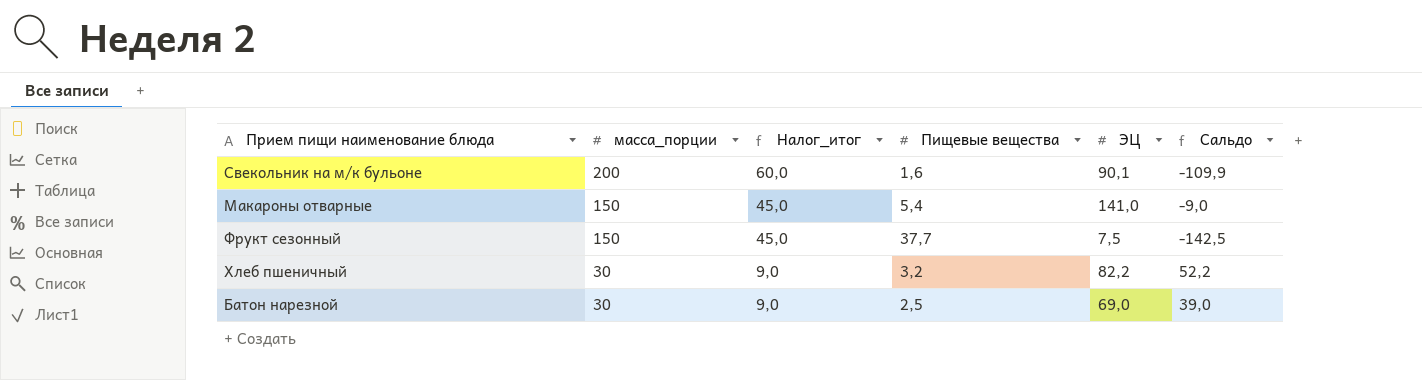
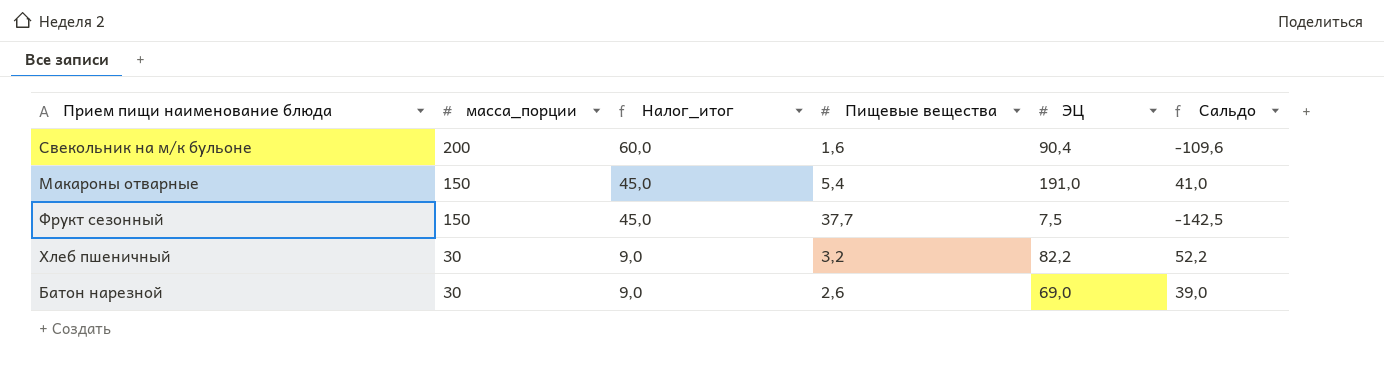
Свекольник на м/к бульоне | ЭЦ: 90,1 -> 90,4
Свекольник на м/к бульоне | Сальдо: -109,9 -> -109,6
Макароны отварные | ЭЦ: 141,0 -> 191,0
Макароны отварные | Сальдо: -9,0 -> 41,0
Батон нарезной | Пищевые вещества: 2,5 -> 2,6

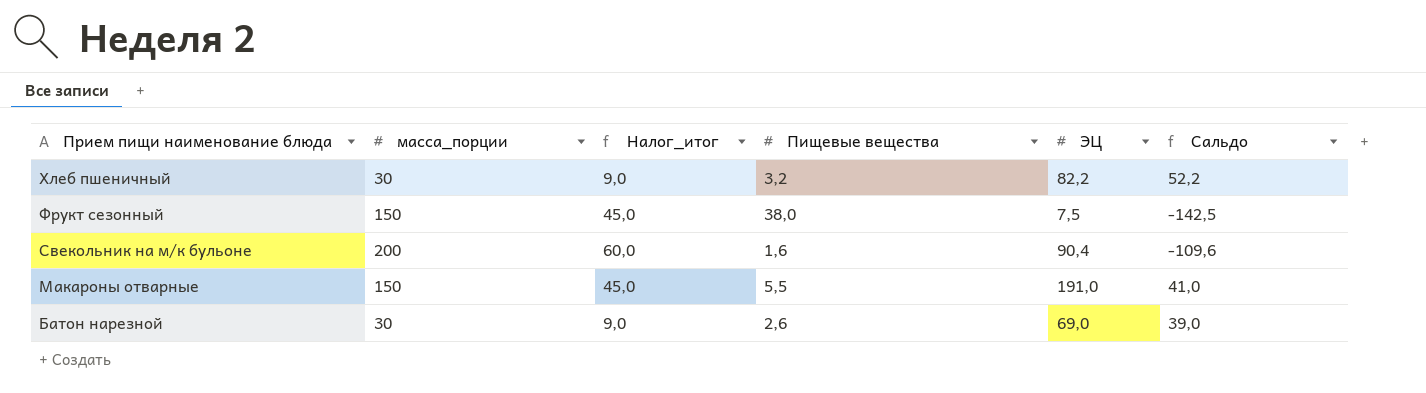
row order: масса_порции descending -> Прием пищи наименование блюда descending
Фрукт сезонный | Пищевые вещества: 37,7 -> 38,0
Макароны отварные | Пищевые вещества: 5,4 -> 5,5

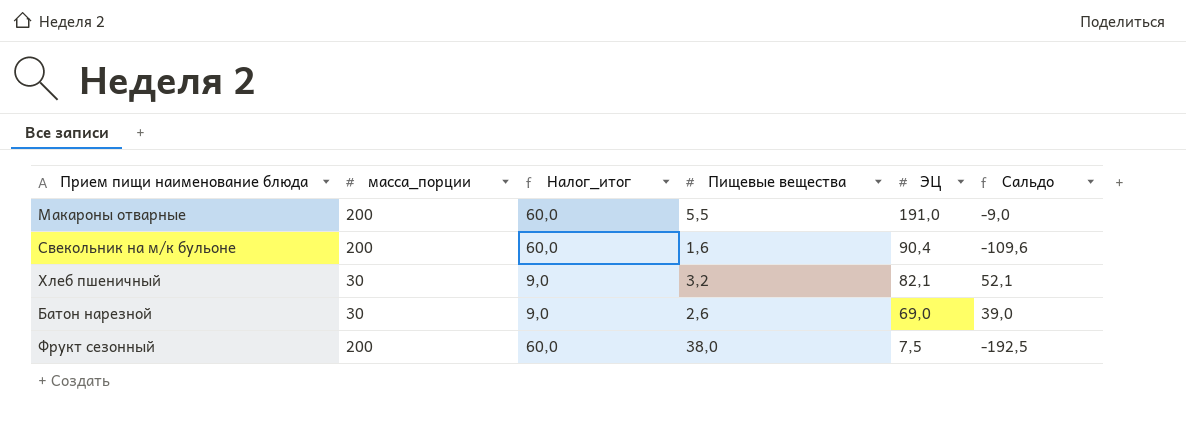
row order: Прием пищи наименование блюда descending -> ЭЦ descending
Макароны отварные | масса_порции: 150 -> 200
Макароны отварные | Налог_итог: 45,0 -> 60,0
Макароны отварные | Сальдо: 41,0 -> -9,0
Хлеб пшеничный | ЭЦ: 82,2 -> 82,1
Хлеб пшеничный | Сальдо: 52,2 -> 52,1
Фрукт сезонный | масса_порции: 150 -> 200
Фрукт сезонный | Налог_итог: 45,0 -> 60,0
Фрукт сезонный | Сальдо: -142,5 -> -192,5

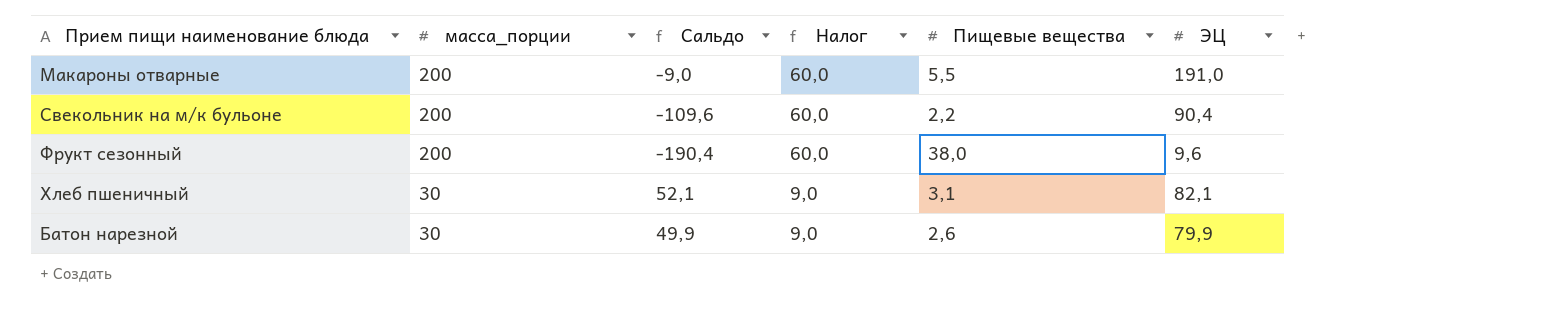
row order: ЭЦ descending -> масса_порции descending
column Сальдо | position: 6 -> 3
column name: Налог_итог -> Налог
Свекольник на м/к бульоне | Пищевые вещества: 1,6 -> 2,2
Фрукт сезонный | Сальдо: -192,5 -> -190,4
Фрукт сезонный | ЭЦ: 7,5 -> 9,6
Хлеб пшеничный | Пищевые вещества: 3,2 -> 3,1
Батон нарезной | Сальдо: 39,0 -> 49,9
Батон нарезной | ЭЦ: 69,0 -> 79,9

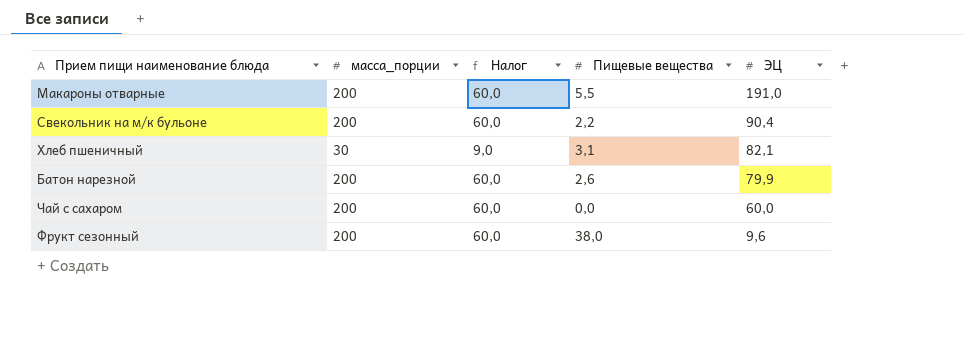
row order: масса_порции descending -> ЭЦ descending
column Сальдо | formula: [ЭЦ] - [масса_порции] -> none
Батон нарезной | масса_порции: 30 -> 200
Батон нарезной | Налог: 9,0 -> 60,0
row Чай с сахаром: none -> 200 | 60,0 | 0,0 | 60,0

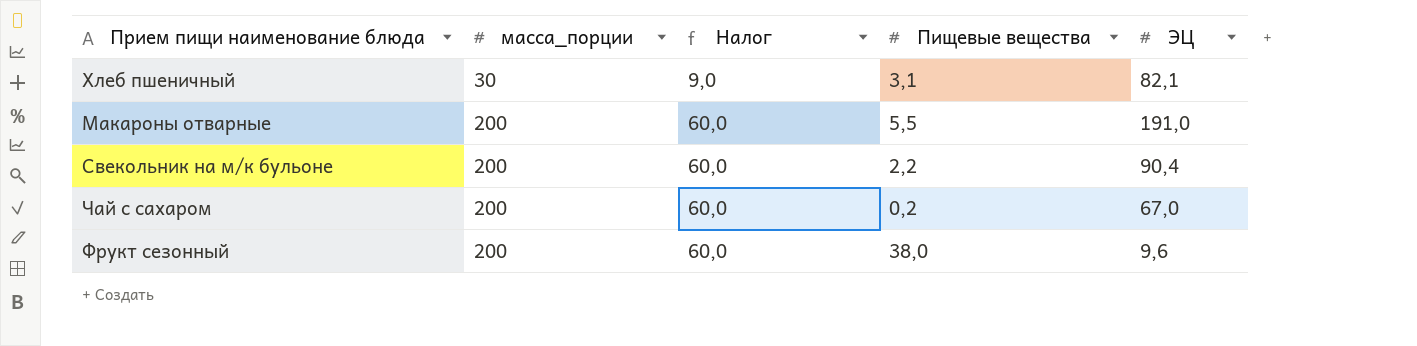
row order: ЭЦ descending -> масса_порции ascending
row Батон нарезной: 200 | 60,0 | 2,6 | 79,9 -> none
Чай с сахаром | Пищевые вещества: 0,0 -> 0,2
Чай с сахаром | ЭЦ: 60,0 -> 67,0

